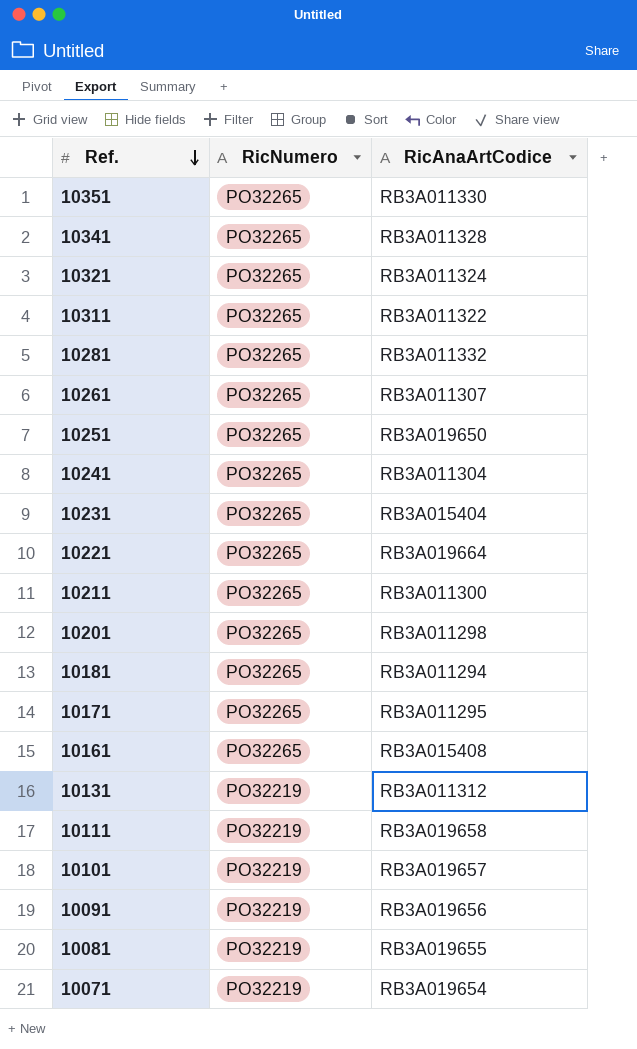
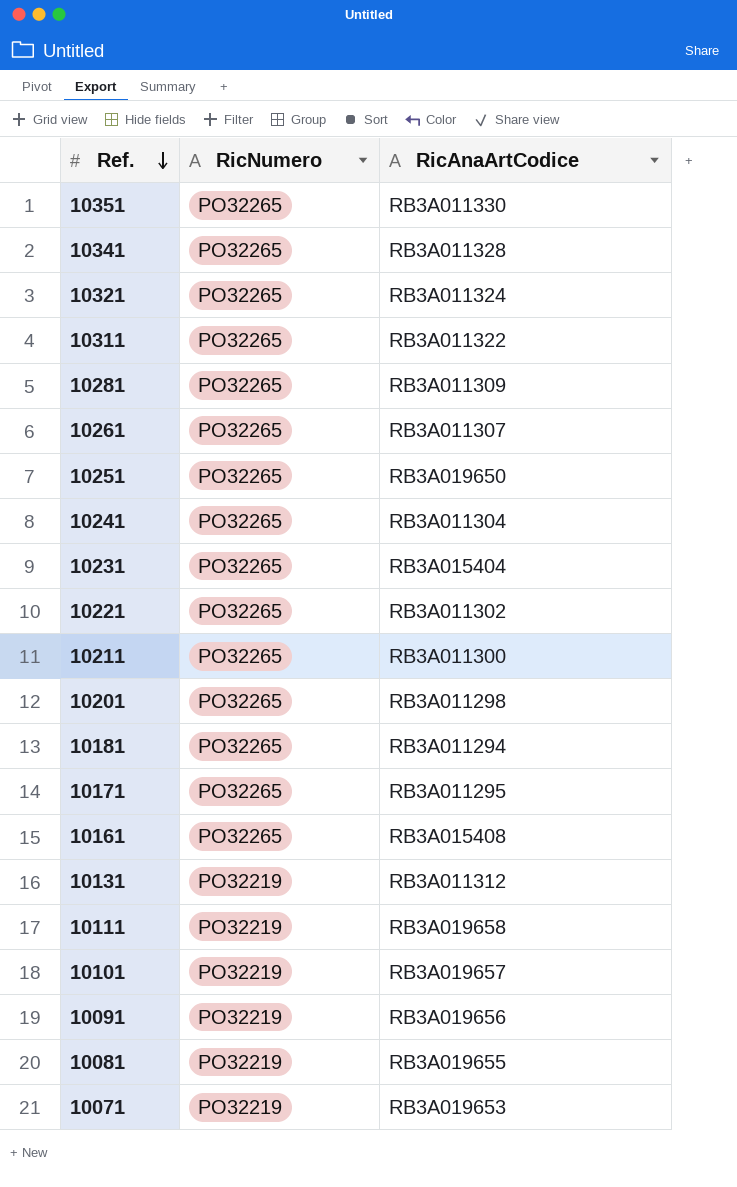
10281 | RicAnaArtCodice: RB3A011332 -> RB3A011309
10221 | RicAnaArtCodice: RB3A019664 -> RB3A011302
10071 | RicAnaArtCodice: RB3A019654 -> RB3A019653

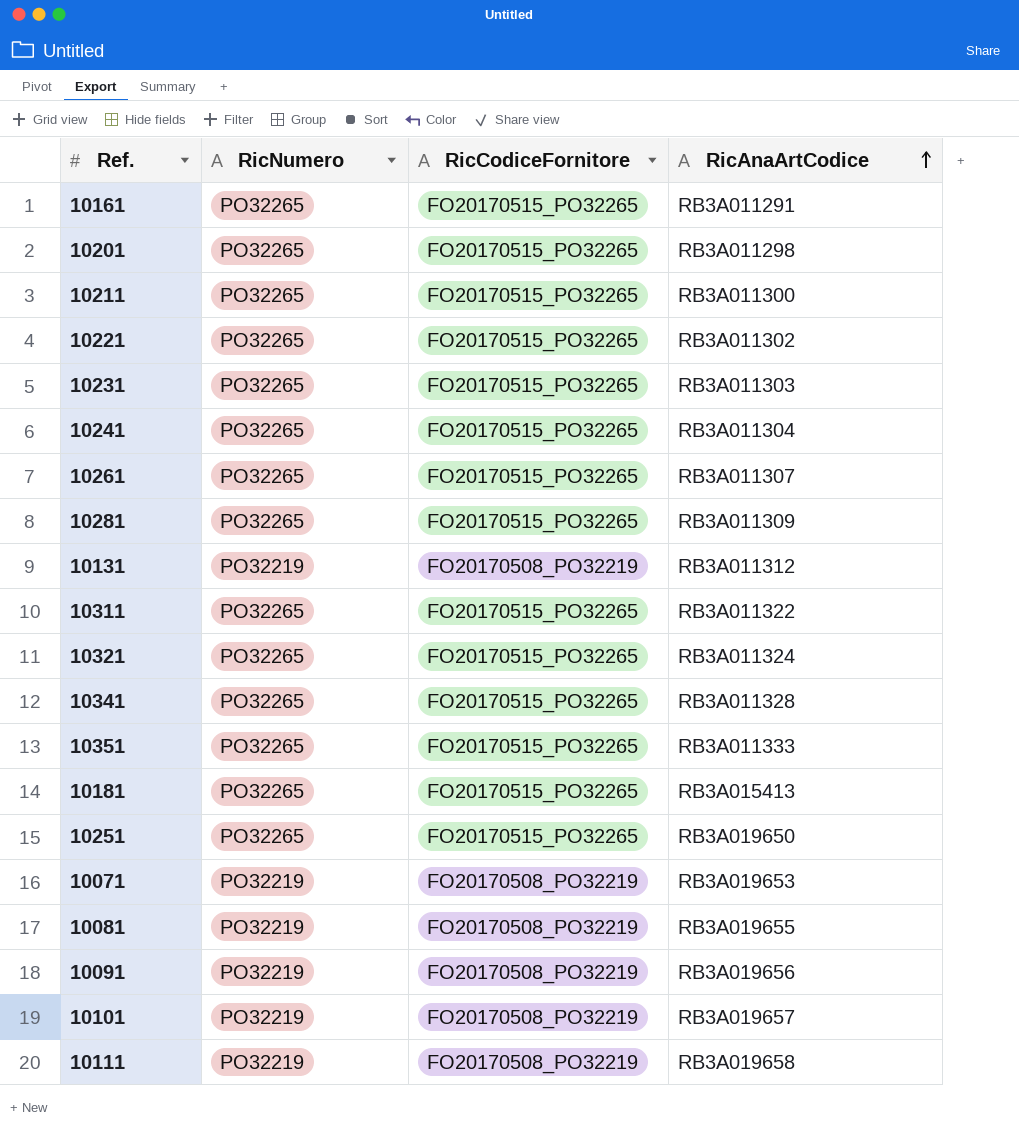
row order: Ref. descending -> RicAnaArtCodice ascending
column RicCodiceFornitore | position: none -> 3
row 10171: PO32265 | RB3A011295 -> none
10161 | RicAnaArtCodice: RB3A015408 -> RB3A011291
10231 | RicAnaArtCodice: RB3A015404 -> RB3A011303
10351 | RicAnaArtCodice: RB3A011330 -> RB3A011333
10181 | RicAnaArtCodice: RB3A011294 -> RB3A015413

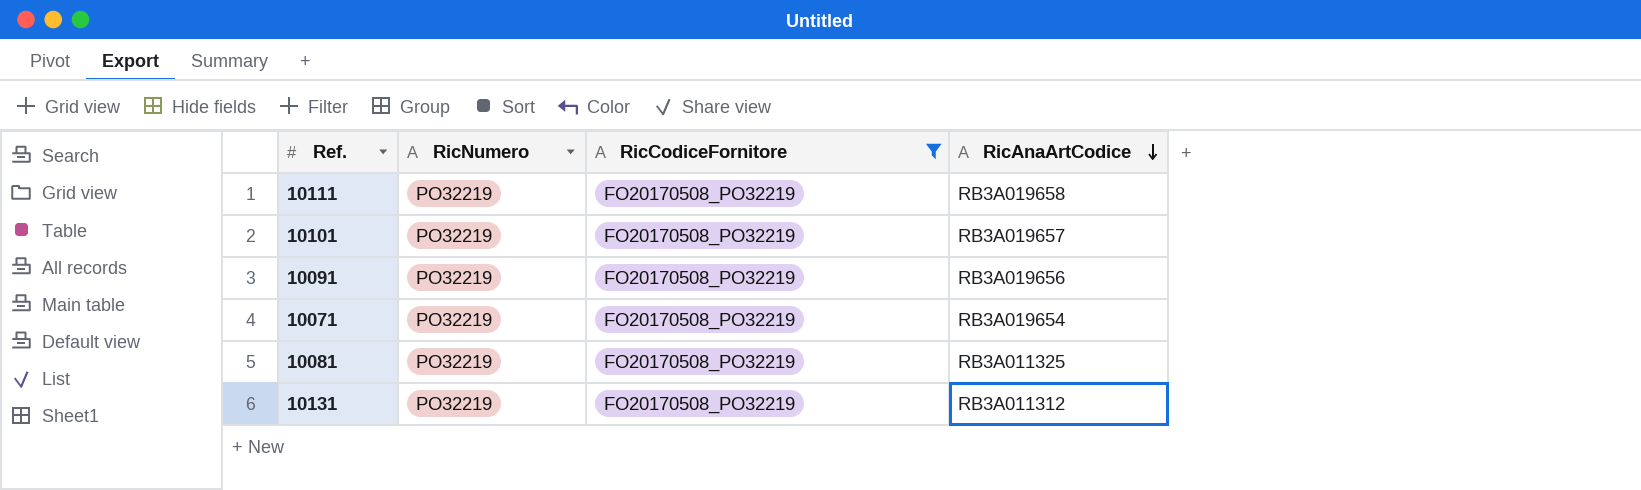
filter: none -> RicCodiceFornitore = FO20170508_PO32219
row order: RicAnaArtCodice ascending -> RicAnaArtCodice descending
10071 | RicAnaArtCodice: RB3A019653 -> RB3A019654
10081 | RicAnaArtCodice: RB3A019655 -> RB3A011325

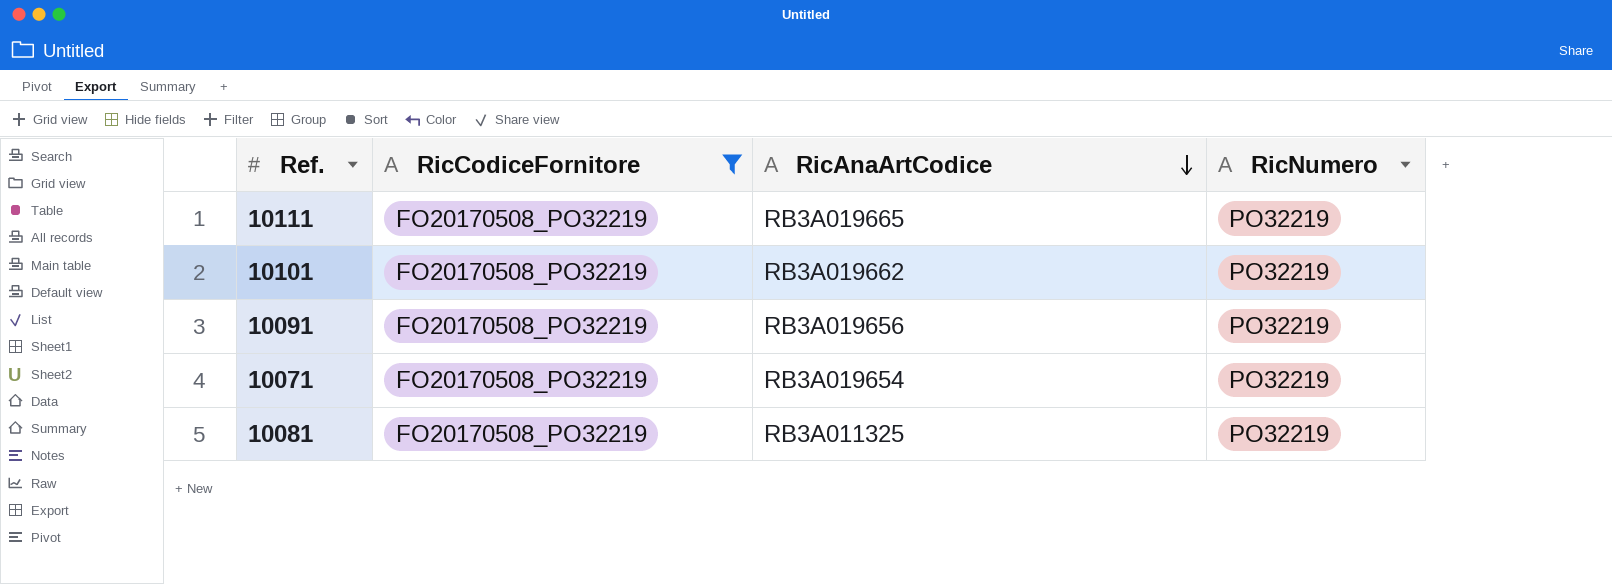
column RicNumero | position: 2 -> 4
row 10131: PO32219 | FO20170508_PO32219 | RB3A011312 -> none
10111 | RicAnaArtCodice: RB3A019658 -> RB3A019665
10101 | RicAnaArtCodice: RB3A019657 -> RB3A019662

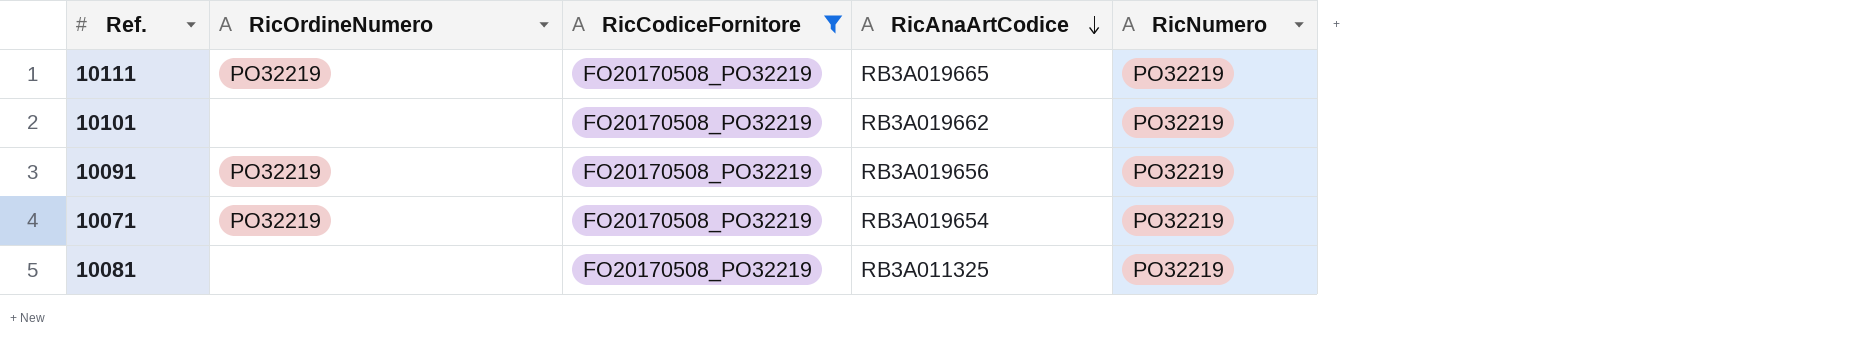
column RicOrdineNumero | position: none -> 2

